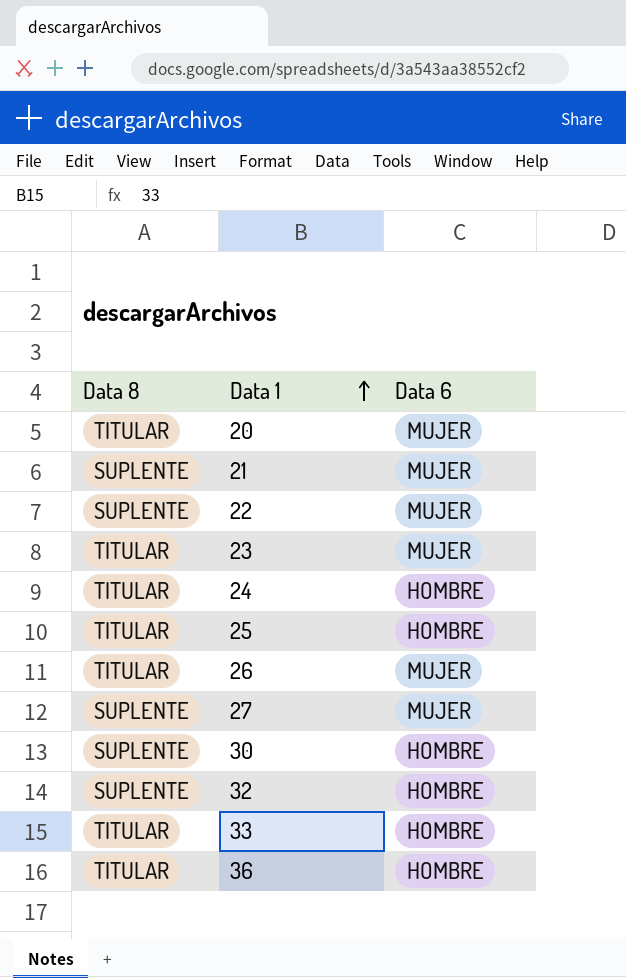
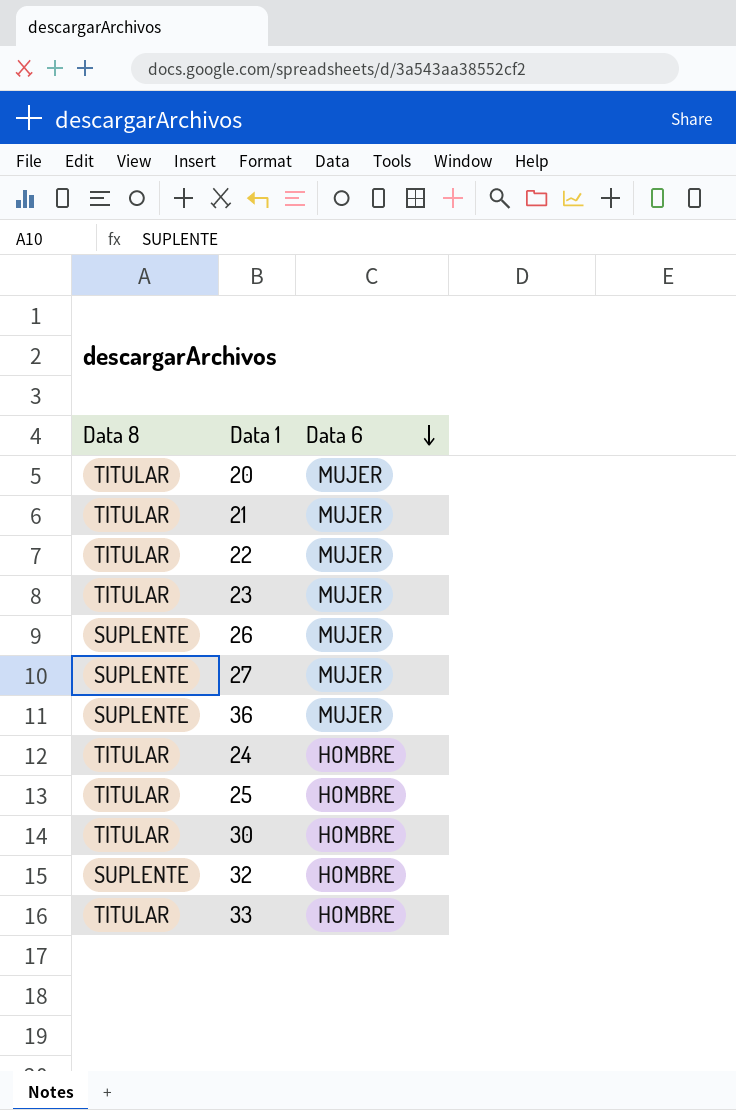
row order: Data 1 ascending -> Data 6 descending
21 | Data 8: SUPLENTE -> TITULAR
22 | Data 8: SUPLENTE -> TITULAR
26 | Data 8: TITULAR -> SUPLENTE
36 | Data 8: TITULAR -> SUPLENTE
36 | Data 6: HOMBRE -> MUJER
30 | Data 8: SUPLENTE -> TITULAR

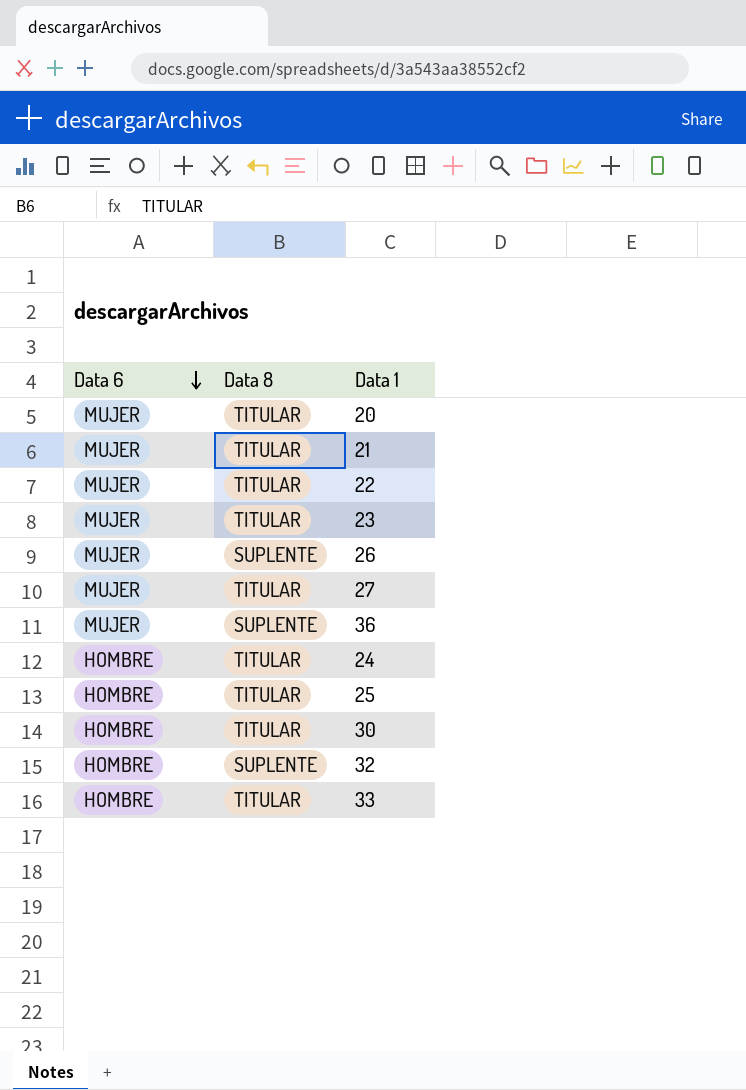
column Data 6 | position: 3 -> 1
27 | Data 8: SUPLENTE -> TITULAR

